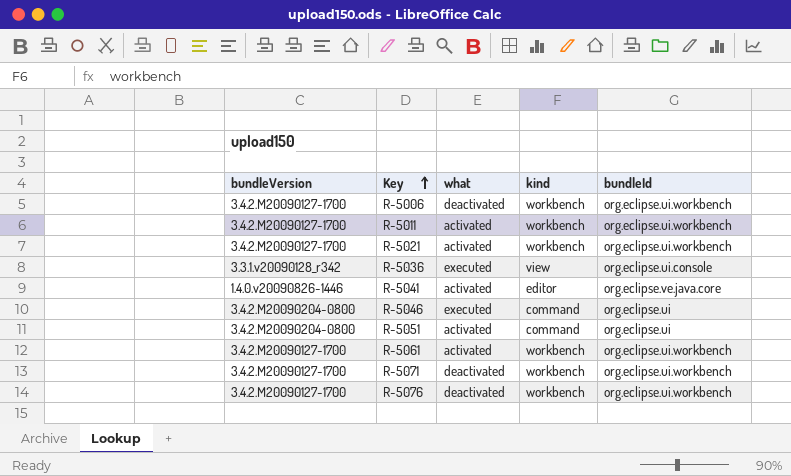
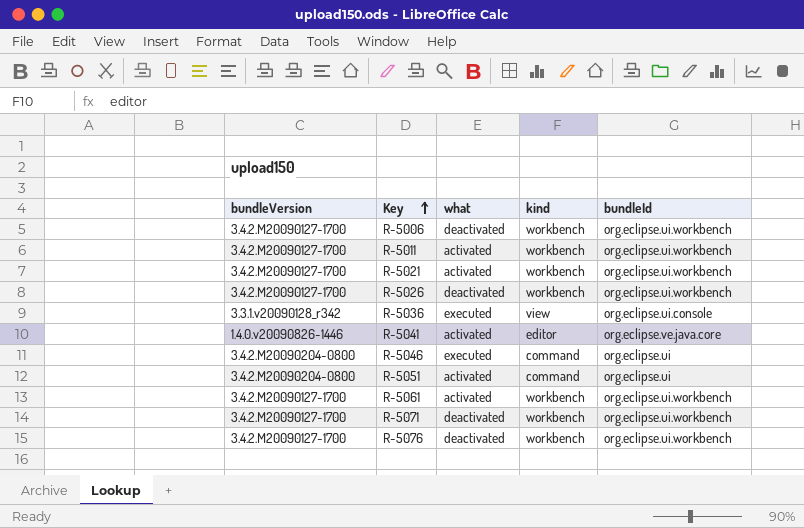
row R-5026: none -> 3.4.2.M20090127-1700 | deactivated | workbench | org.eclipse.ui.workbench

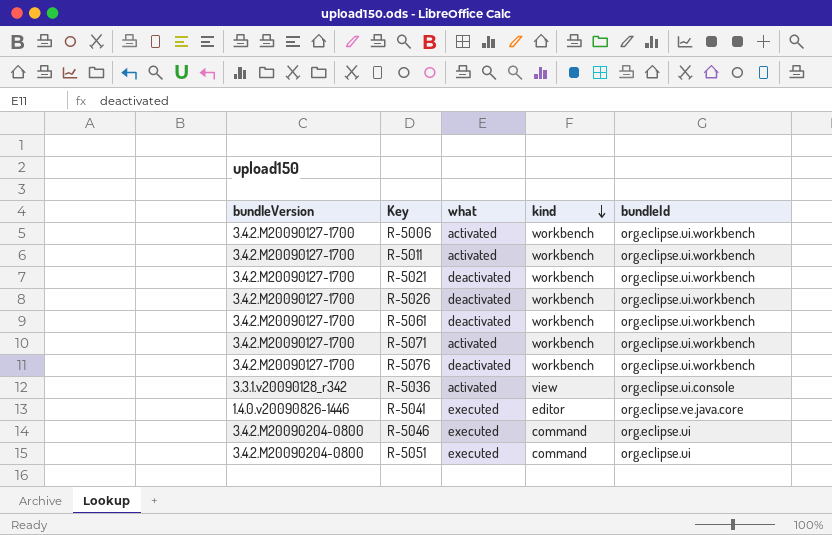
row order: Key ascending -> kind descending
R-5006 | what: deactivated -> activated
R-5021 | what: activated -> deactivated
R-5061 | what: activated -> deactivated
R-5071 | what: deactivated -> activated
R-5036 | what: executed -> activated
R-5041 | what: activated -> executed
R-5051 | what: activated -> executed

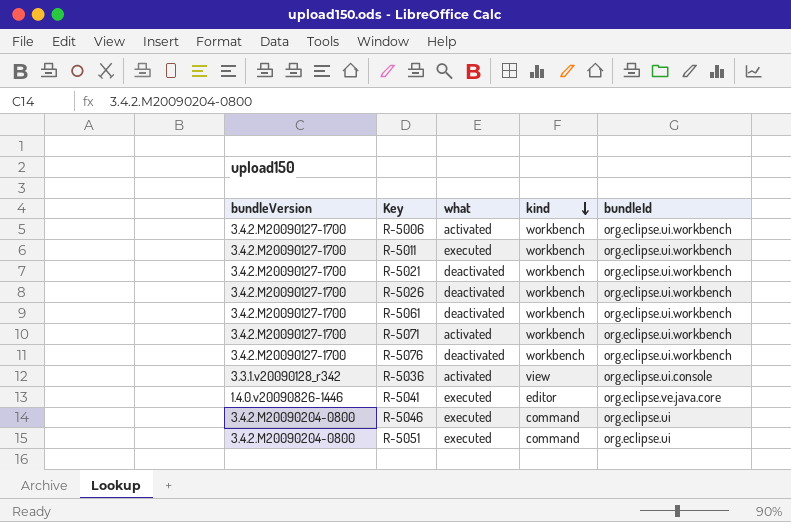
R-5011 | what: activated -> executed

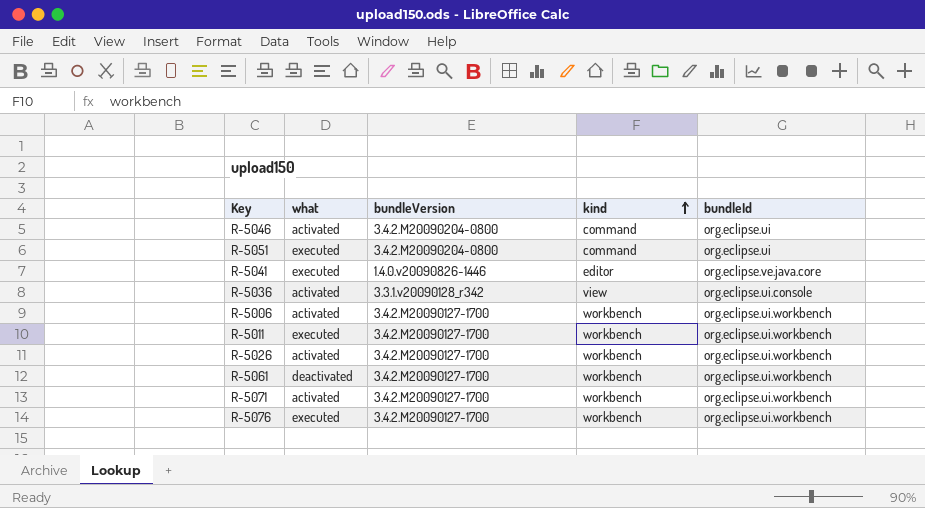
row order: kind descending -> kind ascending
column bundleVersion | position: 1 -> 3
row R-5021: 3.4.2.M20090127-1700 | deactivated | workbench | org.eclipse.ui.workbench -> none
R-5046 | what: executed -> activated
R-5026 | what: deactivated -> activated
R-5076 | what: deactivated -> executed

